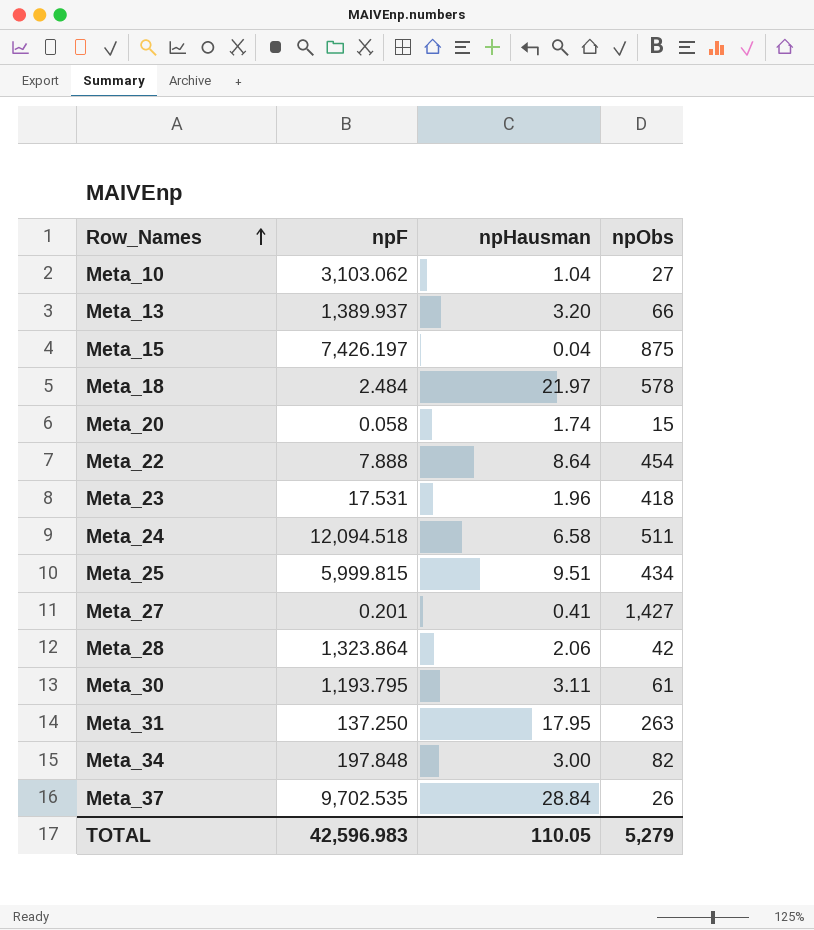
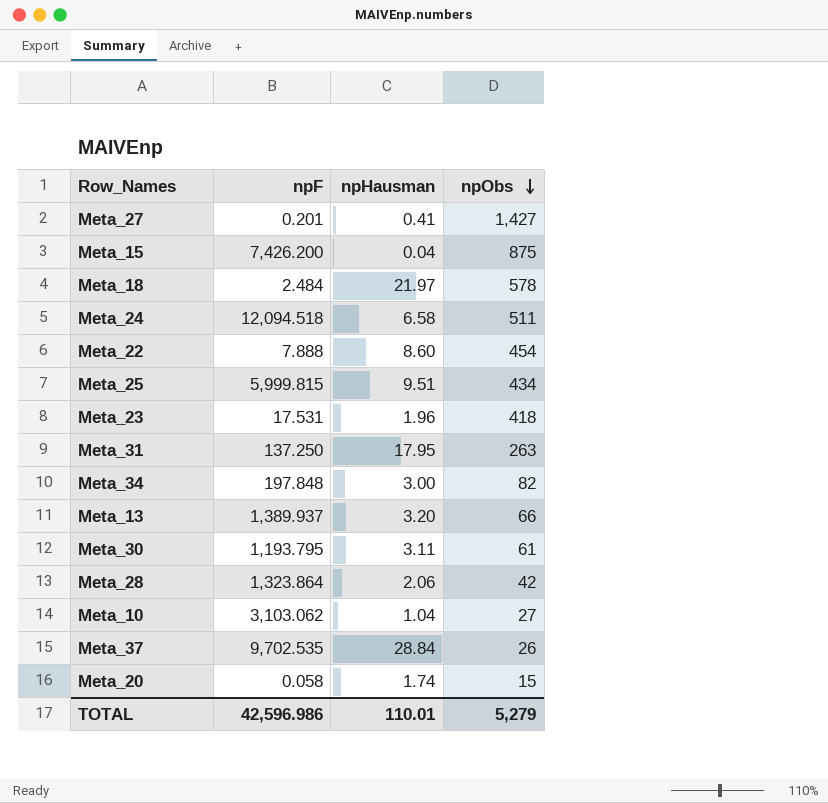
row order: Row_Names ascending -> npObs descending
Meta_15 | npF: 7,426.197 -> 7,426.200
Meta_22 | npHausman: 8.64 -> 8.60
TOTAL | npF: 42,596.983 -> 42,596.986
TOTAL | npHausman: 110.05 -> 110.01

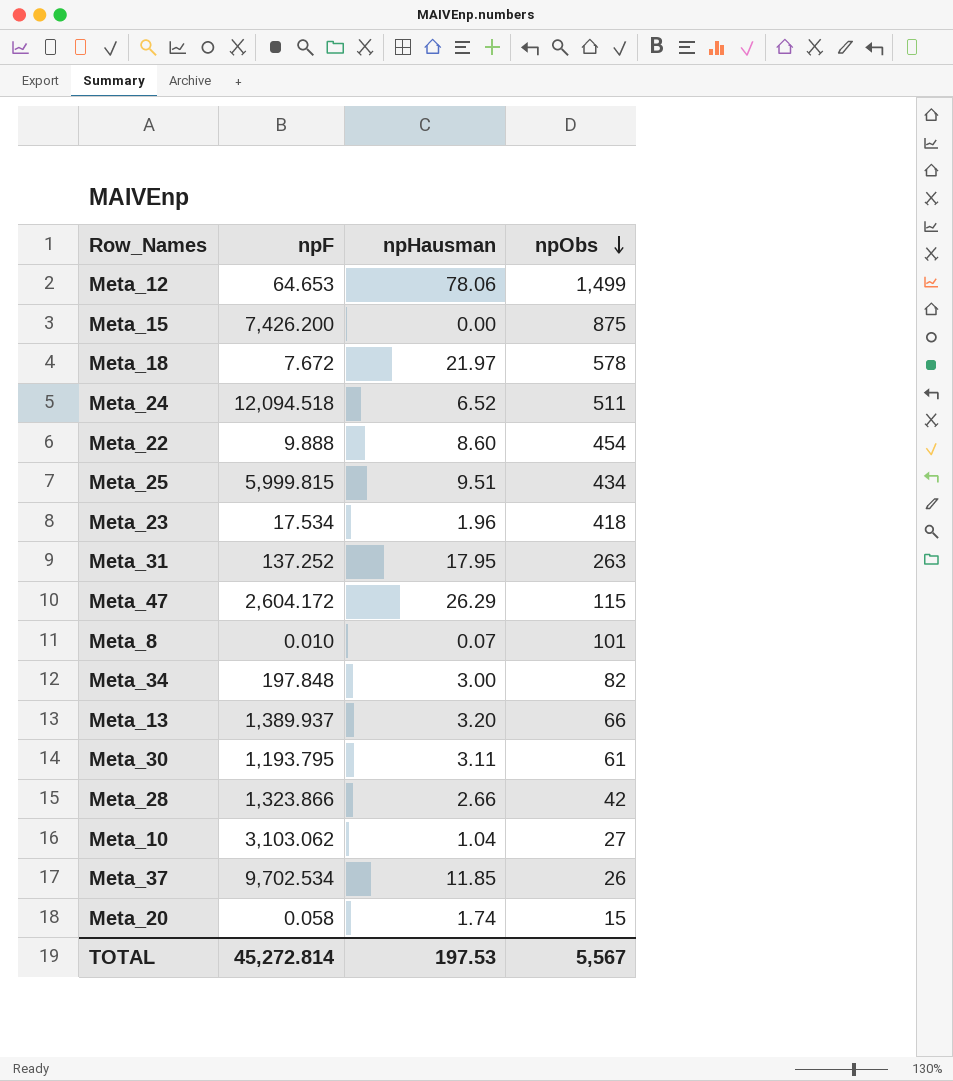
row Meta_27: 0.201 | 0.41 | 1,427 -> none
row Meta_12: none -> 64.653 | 78.06 | 1,499
Meta_15 | npHausman: 0.04 -> 0.00
Meta_18 | npF: 2.484 -> 7.672
Meta_24 | npHausman: 6.58 -> 6.52
Meta_22 | npF: 7.888 -> 9.888
Meta_23 | npF: 17.531 -> 17.534
Meta_31 | npF: 137.250 -> 137.252
row Meta_47: none -> 2,604.172 | 26.29 | 115
row Meta_8: none -> 0.010 | 0.07 | 101
Meta_28 | npF: 1,323.864 -> 1,323.866
Meta_28 | npHausman: 2.06 -> 2.66
Meta_37 | npF: 9,702.535 -> 9,702.534
Meta_37 | npHausman: 28.84 -> 11.85
TOTAL | npF: 42,596.986 -> 45,272.814
TOTAL | npHausman: 110.01 -> 197.53
TOTAL | npObs: 5,279 -> 5,567

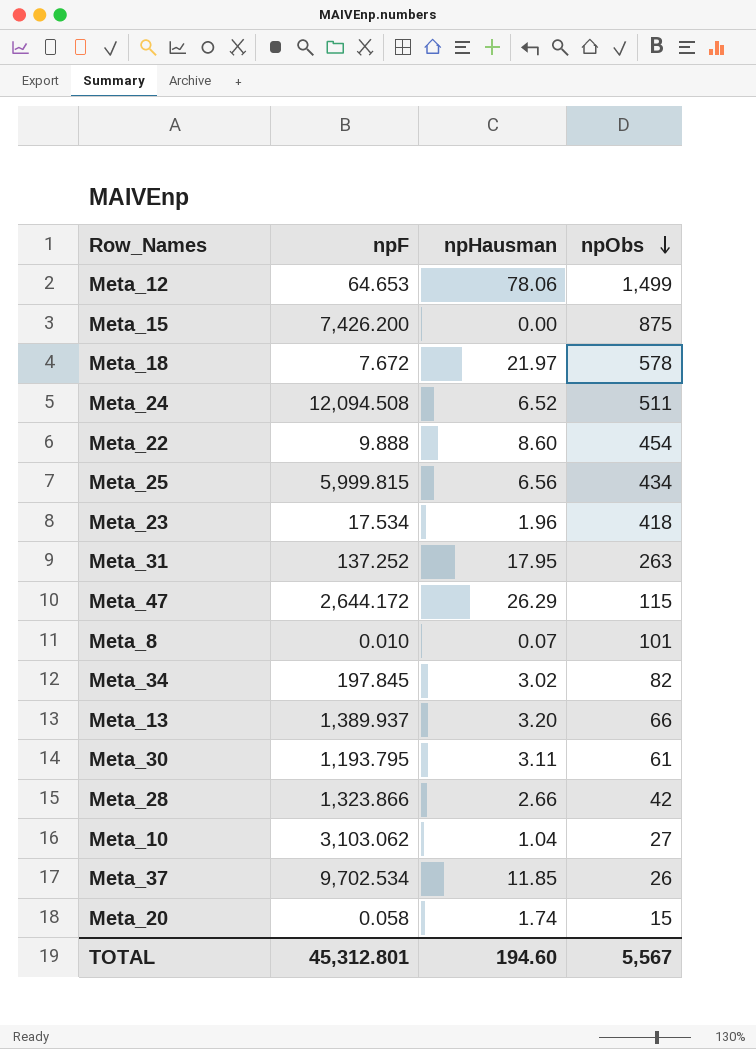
Meta_24 | npF: 12,094.518 -> 12,094.508
Meta_25 | npHausman: 9.51 -> 6.56
Meta_47 | npF: 2,604.172 -> 2,644.172
Meta_34 | npF: 197.848 -> 197.845
Meta_34 | npHausman: 3.00 -> 3.02
TOTAL | npF: 45,272.814 -> 45,312.801
TOTAL | npHausman: 197.53 -> 194.60

